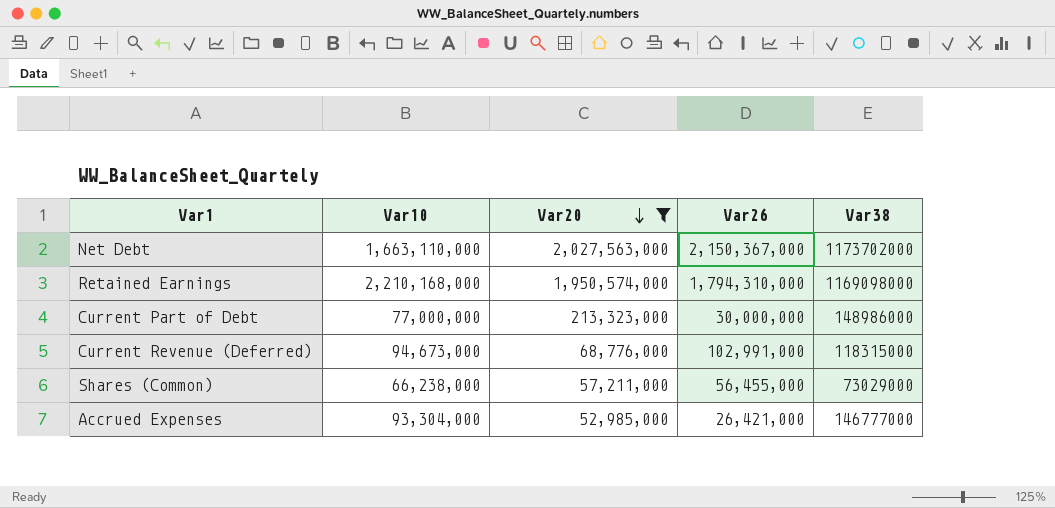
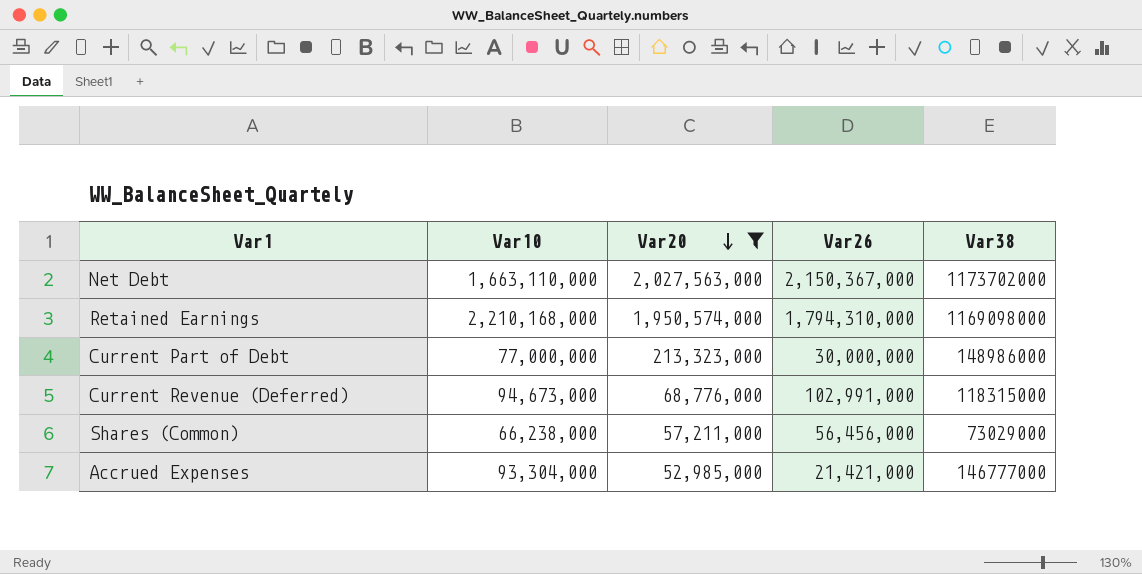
Shares (Common) | Var26: 56,455,000 -> 56,456,000
Accrued Expenses | Var26: 26,421,000 -> 21,421,000

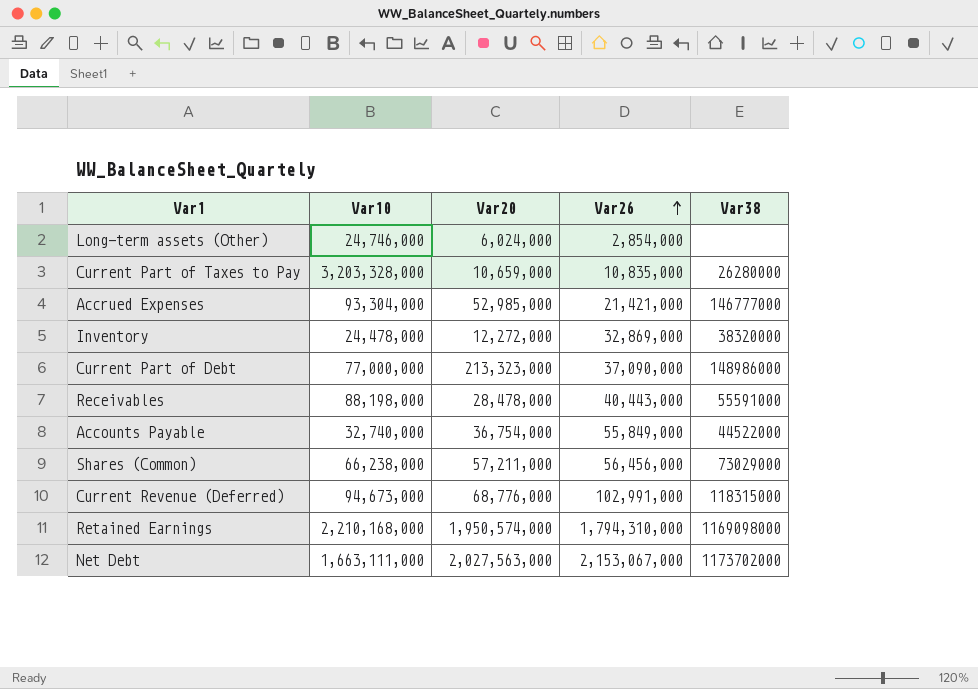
filter: Var20 >= 52,985,000 -> none
row order: Var20 descending -> Var26 ascending
Current Part of Debt | Var26: 30,000,000 -> 37,090,000
Net Debt | Var10: 1,663,110,000 -> 1,663,111,000
Net Debt | Var26: 2,150,367,000 -> 2,153,067,000

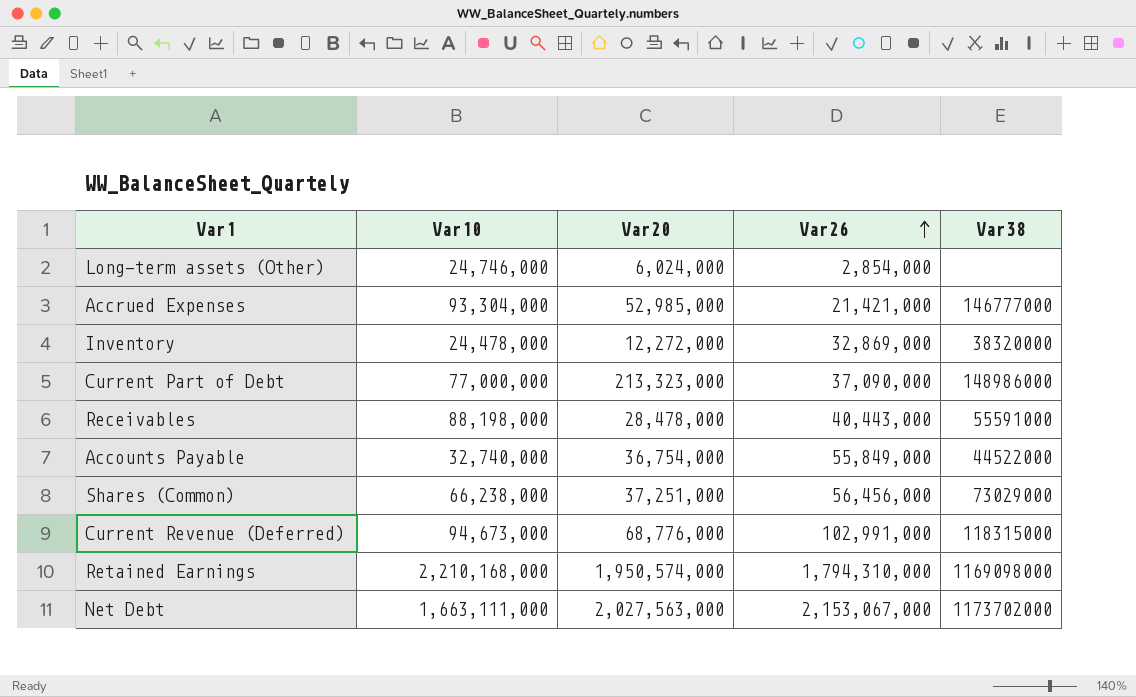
row Current Part of Taxes to Pay: 3,203,328,000 | 10,659,000 | 10,835,000 | 26280000 -> none
Shares (Common) | Var20: 57,211,000 -> 37,251,000

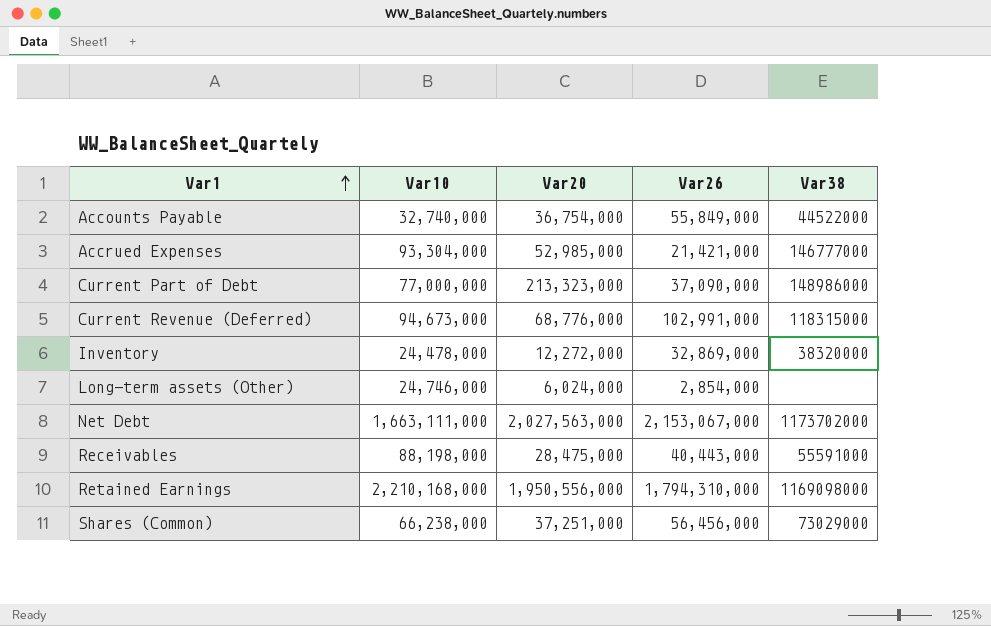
row order: Var26 ascending -> Var1 ascending
Receivables | Var20: 28,478,000 -> 28,475,000
Retained Earnings | Var20: 1,950,574,000 -> 1,950,556,000

